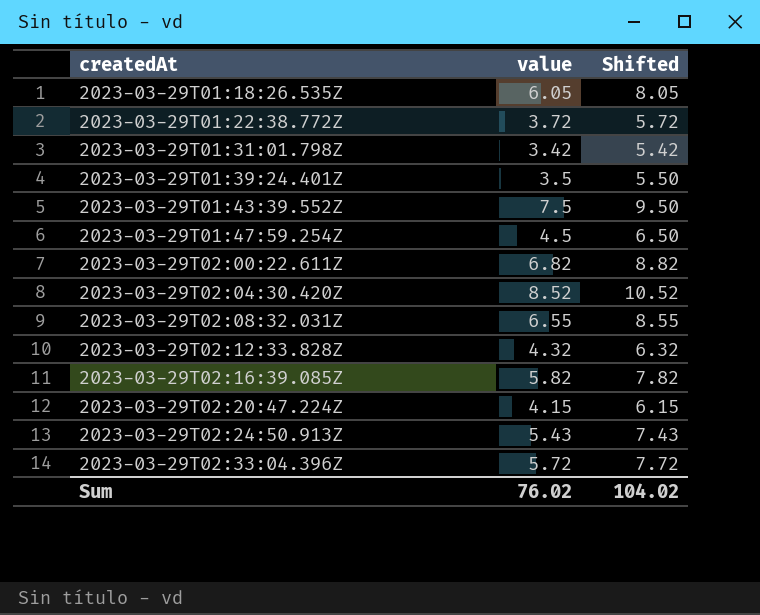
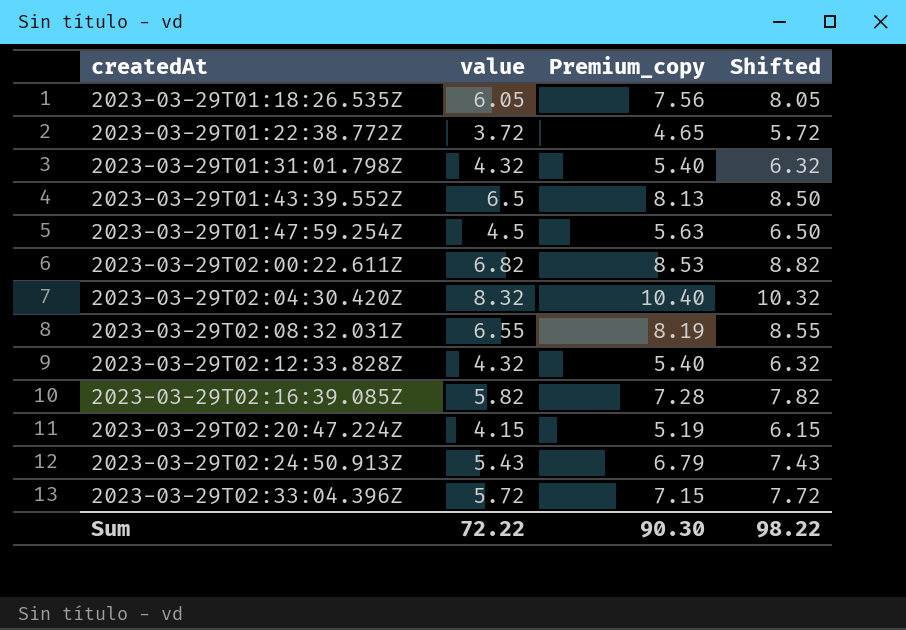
column Premium_copy | formula: none -> [value] * 1.25
row 2023-03-29T01:39:24.401Z: 3.5 | 5.50 -> none
2023-03-29T01:31:01.798Z | value: 3.42 -> 4.32
2023-03-29T01:31:01.798Z | Shifted: 5.42 -> 6.32
2023-03-29T01:43:39.552Z | value: 7.5 -> 6.5
2023-03-29T01:43:39.552Z | Shifted: 9.50 -> 8.50
2023-03-29T02:04:30.420Z | value: 8.52 -> 8.32
2023-03-29T02:04:30.420Z | Shifted: 10.52 -> 10.32
Sum | value: 76.02 -> 72.22
Sum | Shifted: 104.02 -> 98.22

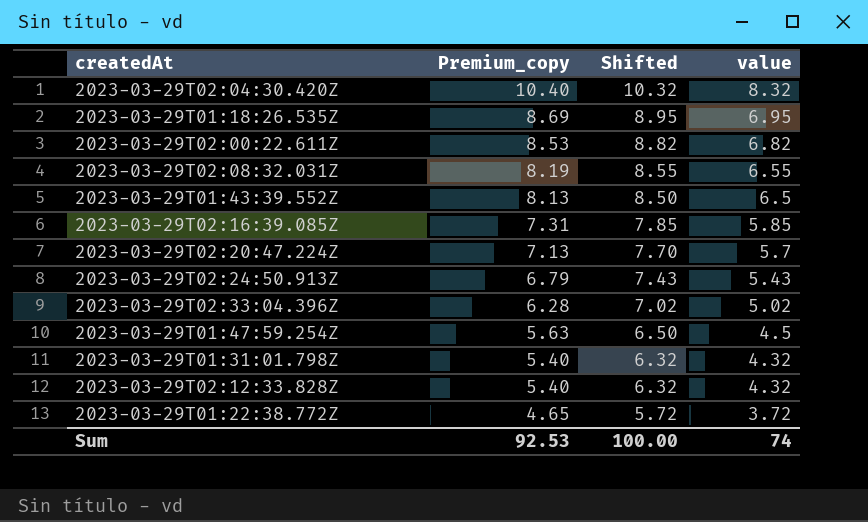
row order: createdAt ascending -> Premium_copy descending
column value | position: 2 -> 4
2023-03-29T01:18:26.535Z | Premium_copy: 7.56 -> 8.69
2023-03-29T01:18:26.535Z | Shifted: 8.05 -> 8.95
2023-03-29T01:18:26.535Z | value: 6.05 -> 6.95
2023-03-29T02:16:39.085Z | Premium_copy: 7.28 -> 7.31
2023-03-29T02:16:39.085Z | Shifted: 7.82 -> 7.85
2023-03-29T02:16:39.085Z | value: 5.82 -> 5.85
2023-03-29T02:20:47.224Z | Premium_copy: 5.19 -> 7.13
2023-03-29T02:20:47.224Z | Shifted: 6.15 -> 7.70
2023-03-29T02:20:47.224Z | value: 4.15 -> 5.7
2023-03-29T02:33:04.396Z | Premium_copy: 7.15 -> 6.28
2023-03-29T02:33:04.396Z | Shifted: 7.72 -> 7.02
2023-03-29T02:33:04.396Z | value: 5.72 -> 5.02
Sum | Premium_copy: 90.30 -> 92.53
Sum | Shifted: 98.22 -> 100.00
Sum | value: 72.22 -> 74

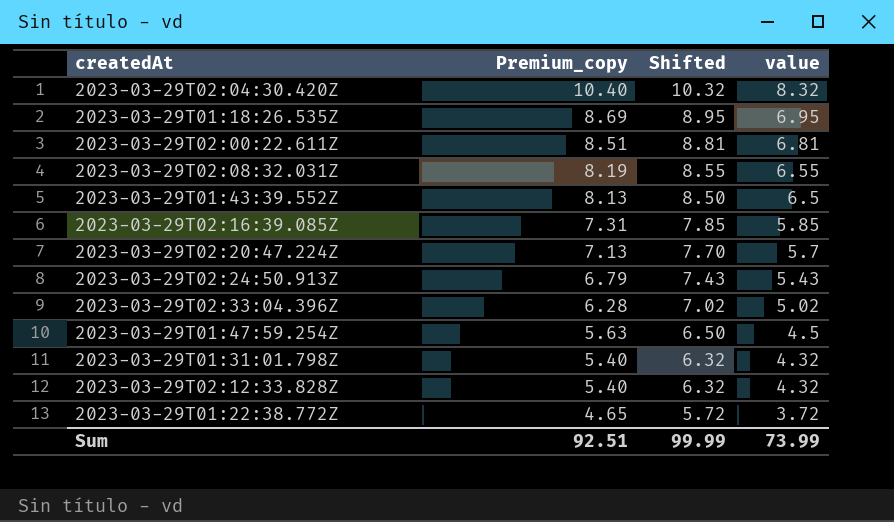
2023-03-29T02:00:22.611Z | Premium_copy: 8.53 -> 8.51
2023-03-29T02:00:22.611Z | Shifted: 8.82 -> 8.81
2023-03-29T02:00:22.611Z | value: 6.82 -> 6.81
Sum | Premium_copy: 92.53 -> 92.51
Sum | Shifted: 100.00 -> 99.99
Sum | value: 74 -> 73.99

